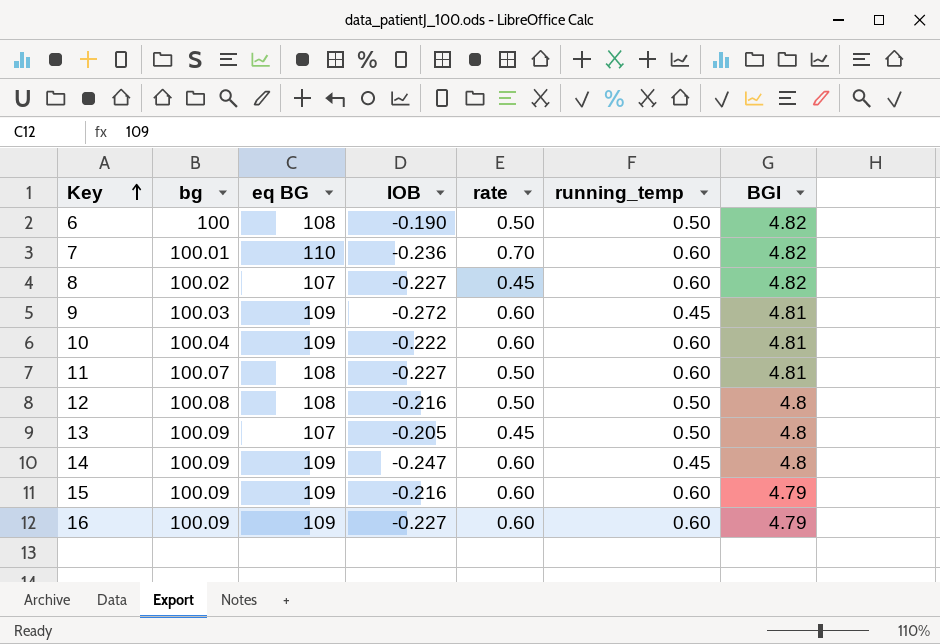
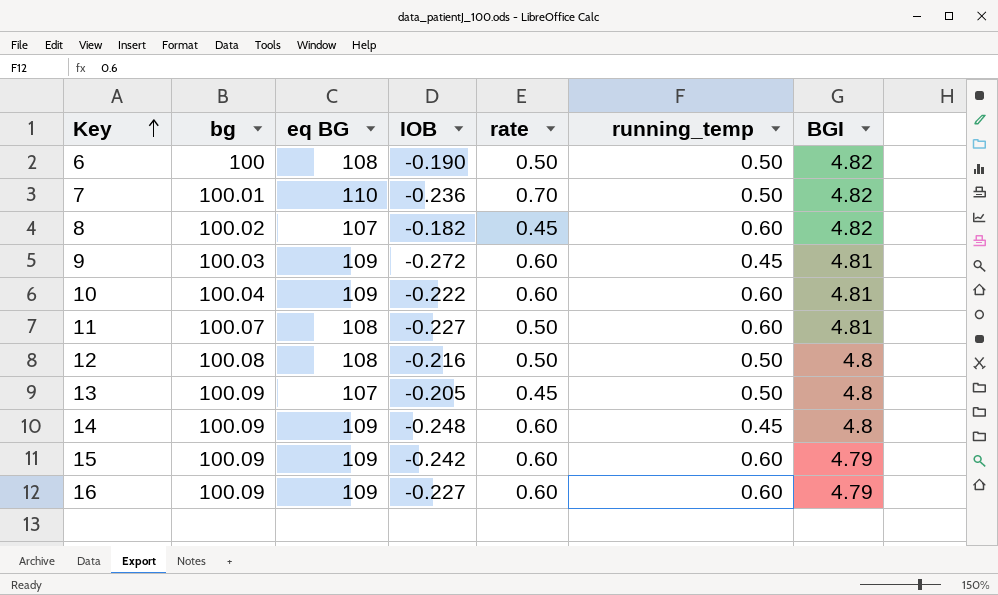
7 | running_temp: 0.60 -> 0.50
8 | IOB: -0.227 -> -0.182
14 | IOB: -0.247 -> -0.248
15 | IOB: -0.216 -> -0.242

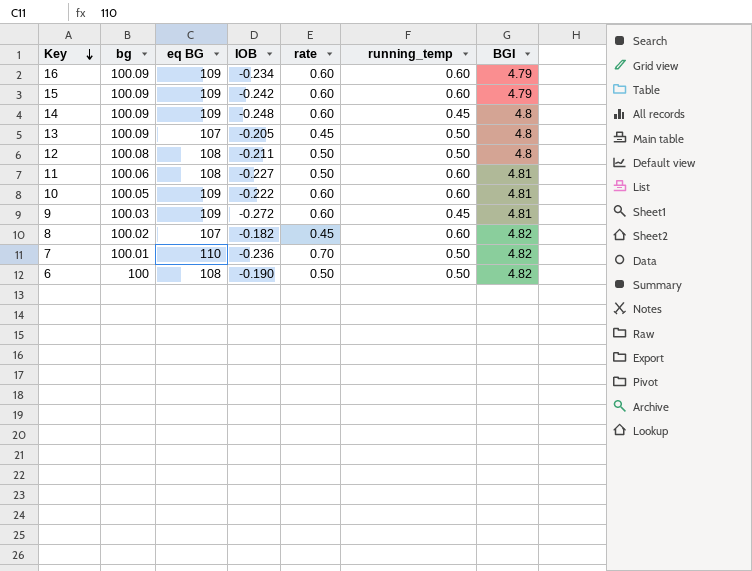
row order: Key ascending -> Key descending
16 | IOB: -0.227 -> -0.234
12 | IOB: -0.216 -> -0.211
11 | bg: 100.07 -> 100.06
10 | bg: 100.04 -> 100.05

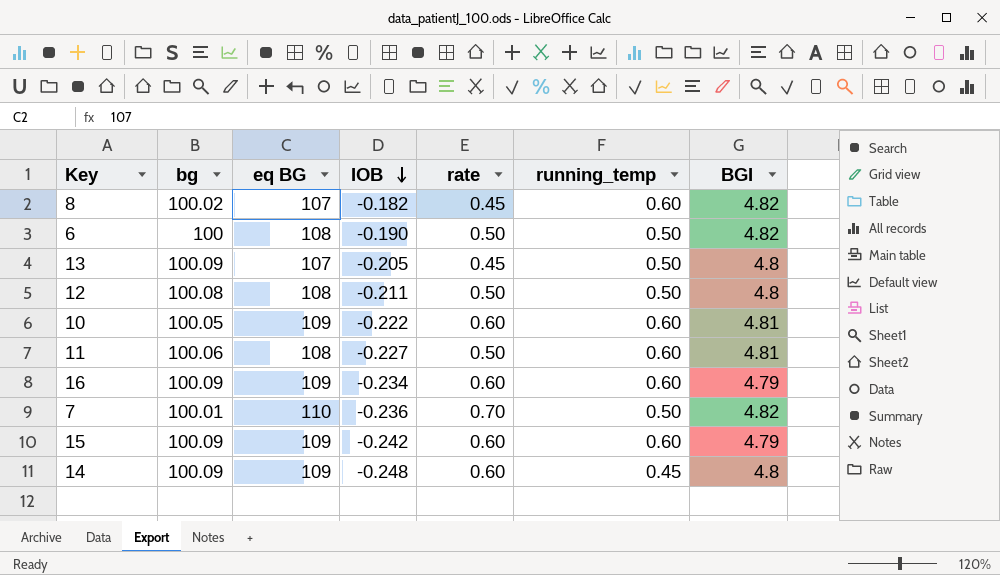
row order: Key descending -> IOB descending
row 9: 100.03 | 109 | -0.272 | 0.60 | 0.45 | 4.81 -> none

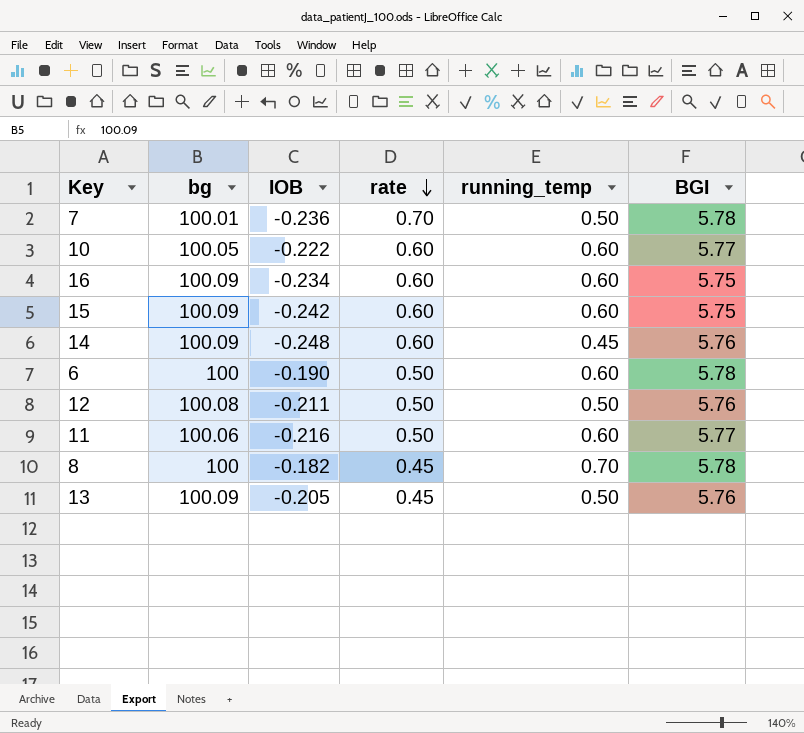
row order: IOB descending -> rate descending
column eq BG | position: 3 -> none
7 | BGI: 4.82 -> 5.78
10 | BGI: 4.81 -> 5.77
16 | BGI: 4.79 -> 5.75
15 | BGI: 4.79 -> 5.75
14 | BGI: 4.8 -> 5.76
6 | running_temp: 0.50 -> 0.60
6 | BGI: 4.82 -> 5.78
12 | BGI: 4.8 -> 5.76
11 | IOB: -0.227 -> -0.216
11 | BGI: 4.81 -> 5.77
8 | bg: 100.02 -> 100
8 | running_temp: 0.60 -> 0.70
8 | BGI: 4.82 -> 5.78
13 | BGI: 4.8 -> 5.76

